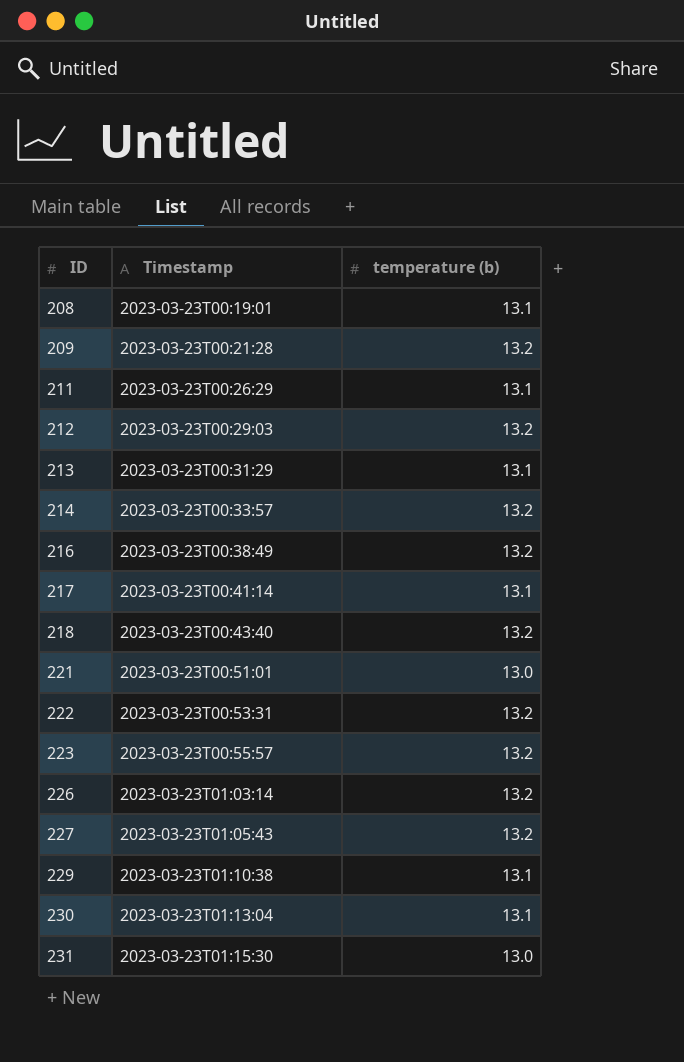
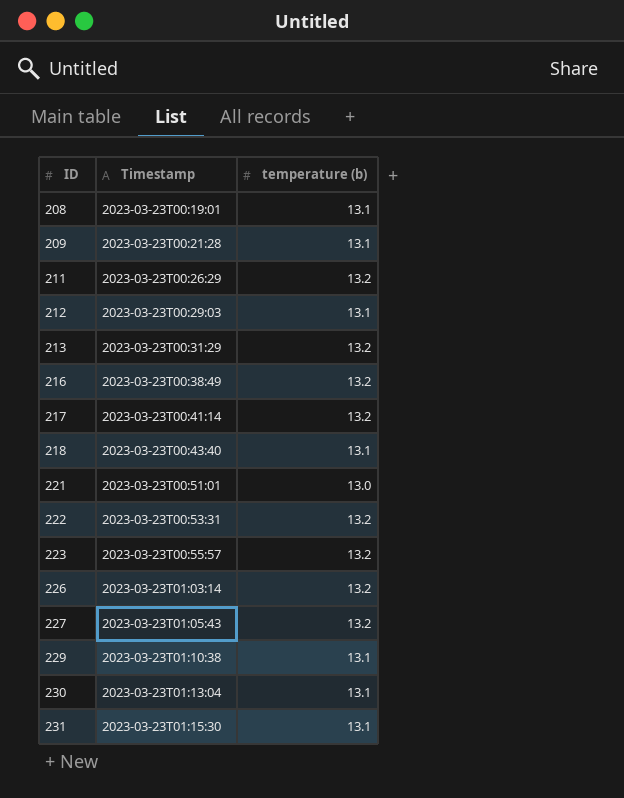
row 214: 2023-03-23T00:33:57 | 13.2 -> none
209 | temperature (b): 13.2 -> 13.1
211 | temperature (b): 13.1 -> 13.2
212 | temperature (b): 13.2 -> 13.1
213 | temperature (b): 13.1 -> 13.2
217 | temperature (b): 13.1 -> 13.2
218 | temperature (b): 13.2 -> 13.1
231 | temperature (b): 13.0 -> 13.1

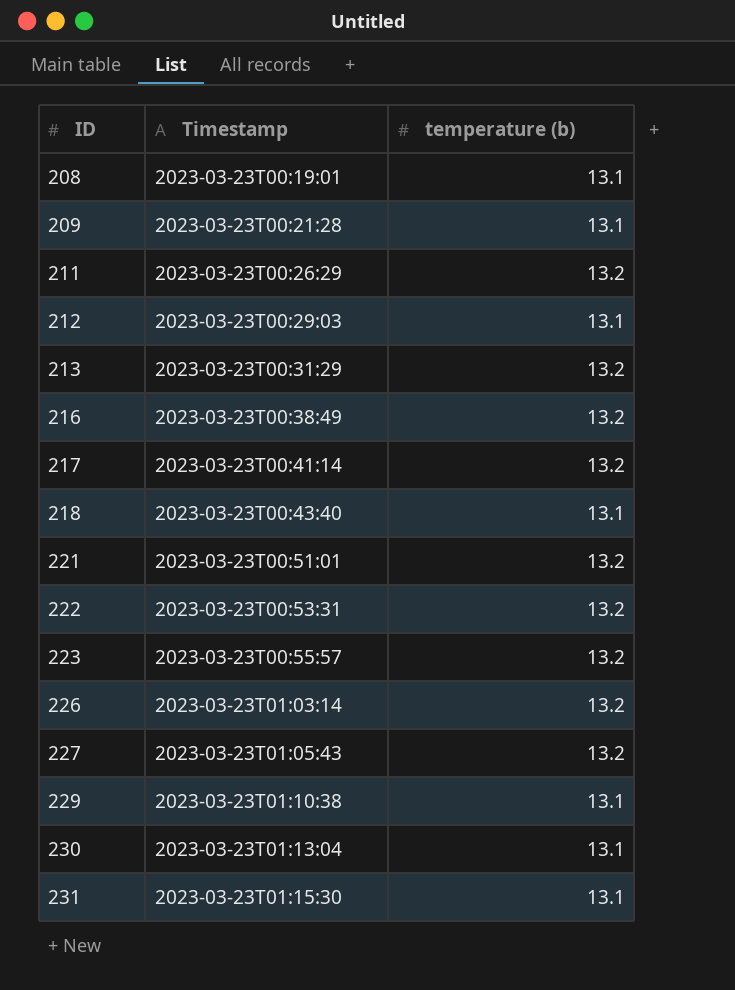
221 | temperature (b): 13.0 -> 13.2

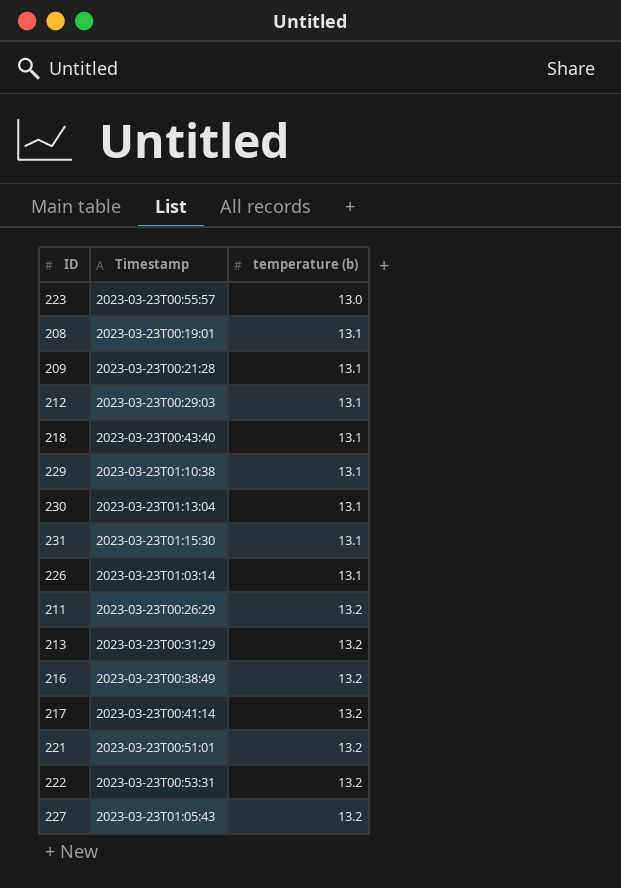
row order: ID ascending -> temperature (b) ascending
223 | temperature (b): 13.2 -> 13.0
226 | temperature (b): 13.2 -> 13.1

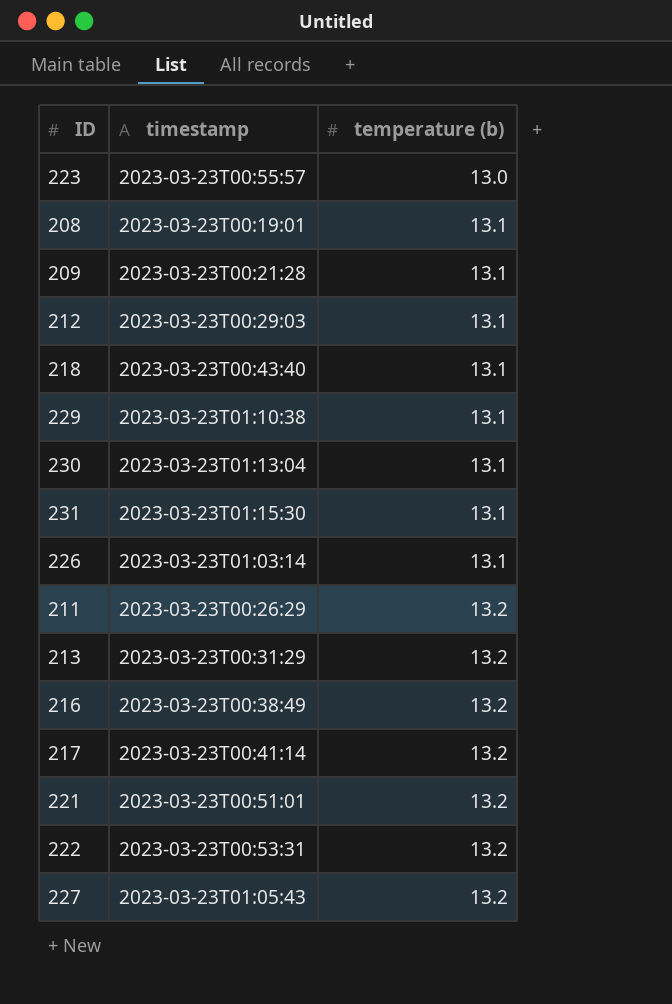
column name: Timestamp -> timestamp

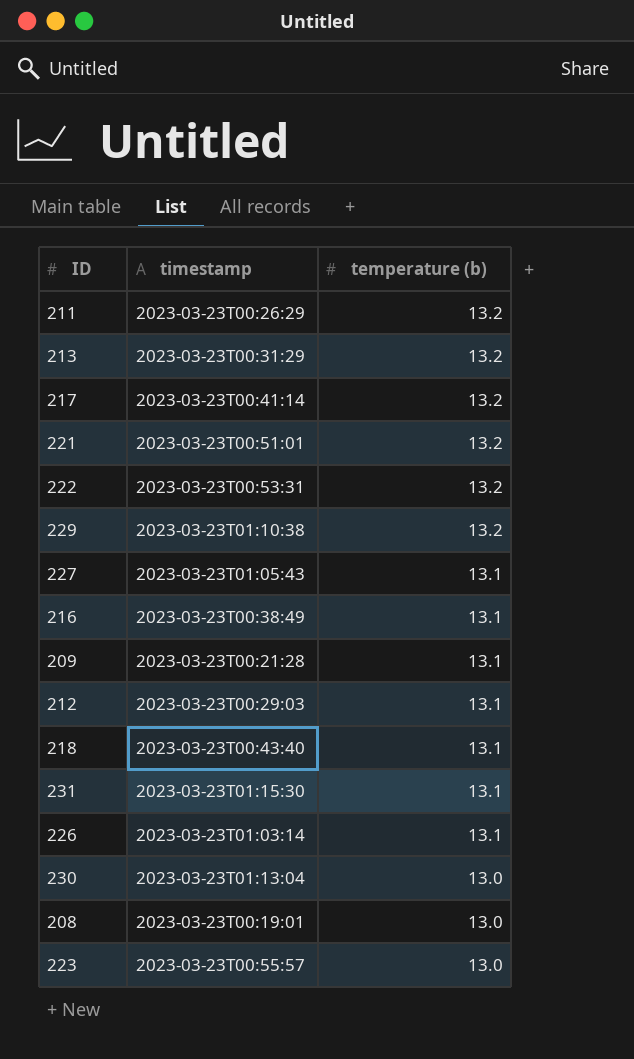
row order: temperature (b) ascending -> temperature (b) descending
229 | temperature (b): 13.1 -> 13.2
227 | temperature (b): 13.2 -> 13.1
216 | temperature (b): 13.2 -> 13.1
230 | temperature (b): 13.1 -> 13.0
208 | temperature (b): 13.1 -> 13.0

